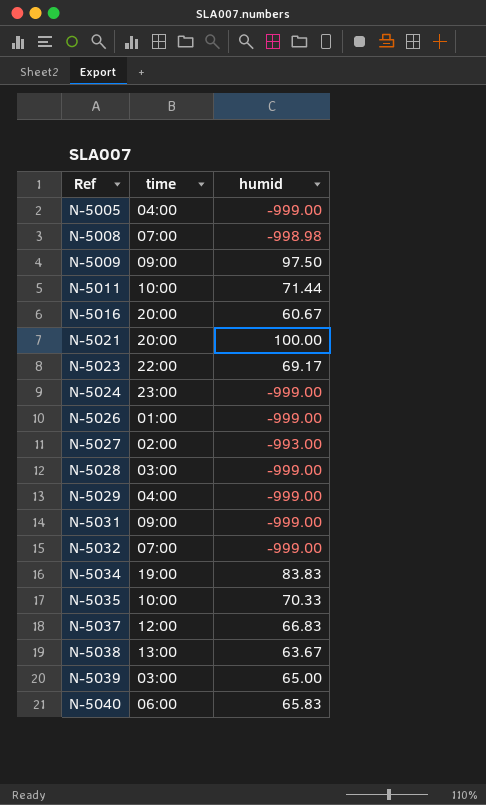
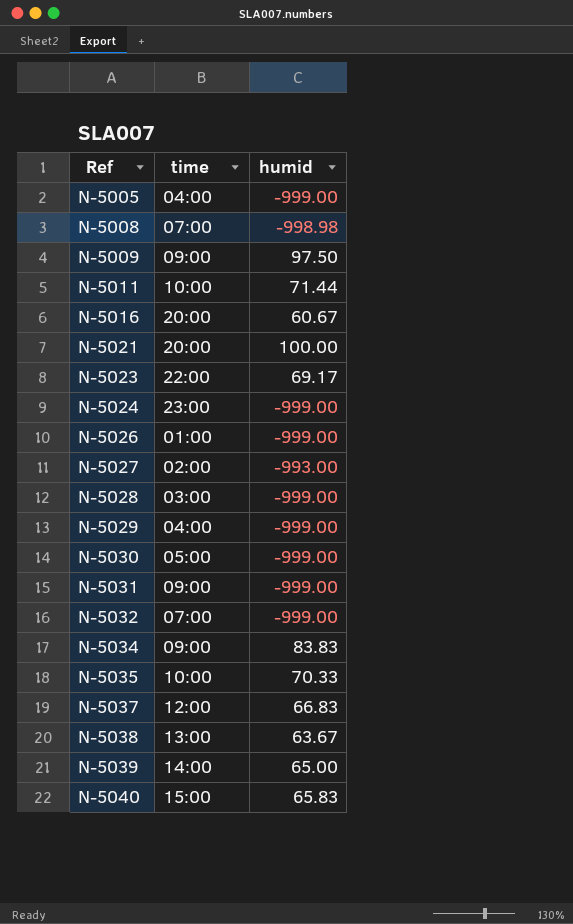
row N-5030: none -> 05:00 | -999.00
N-5034 | time: 19:00 -> 09:00
N-5039 | time: 03:00 -> 14:00
N-5040 | time: 06:00 -> 15:00

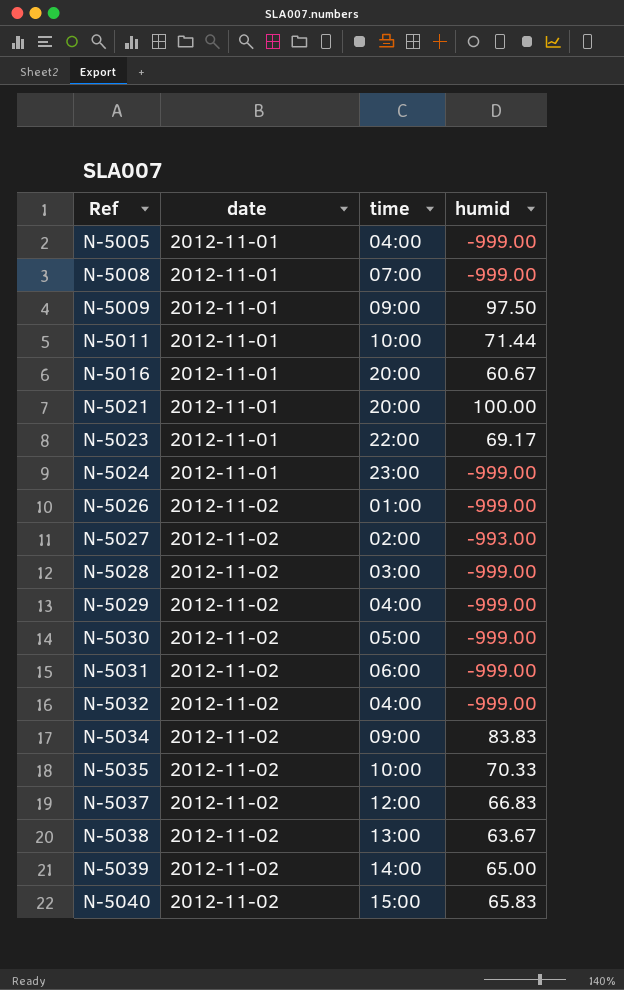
column date | position: none -> 2
N-5008 | humid: -998.98 -> -999.00
N-5031 | time: 09:00 -> 06:00
N-5032 | time: 07:00 -> 04:00

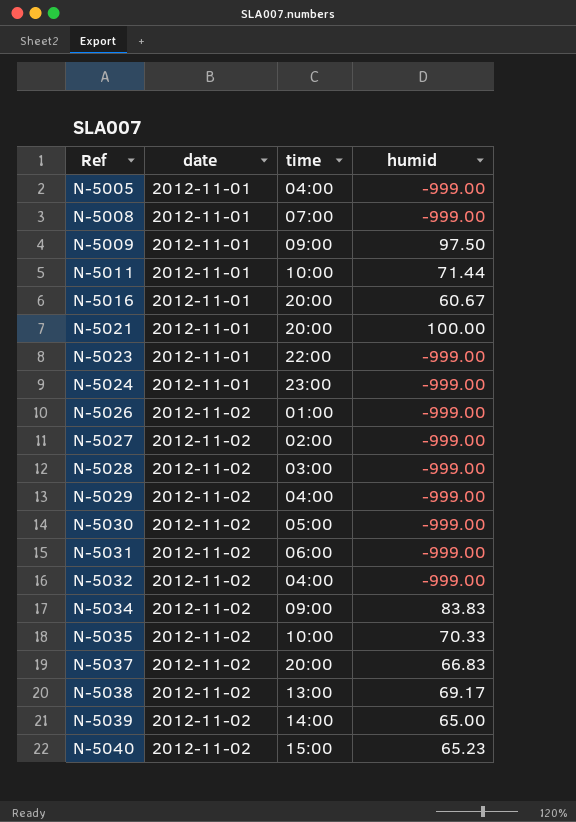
N-5023 | humid: 69.17 -> -999.00
N-5027 | humid: -993.00 -> -999.00
N-5037 | time: 12:00 -> 20:00
N-5038 | humid: 63.67 -> 69.17
N-5040 | humid: 65.83 -> 65.23

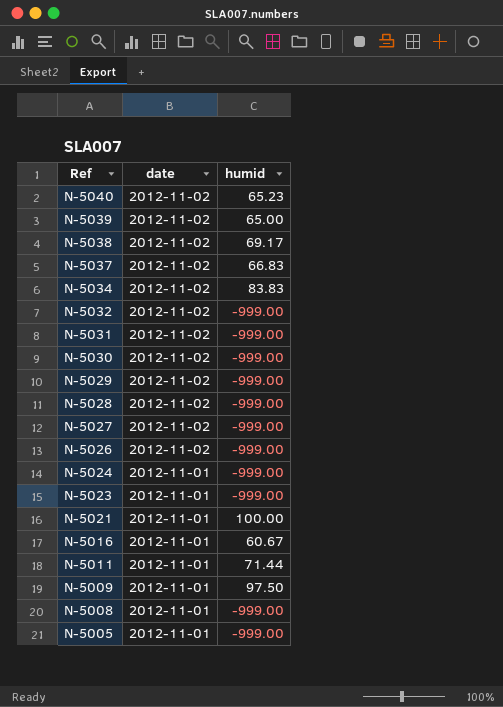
row order: Ref ascending -> Ref descending
column time | position: 3 -> none
row N-5035: 2012-11-02 | 10:00 | 70.33 -> none

